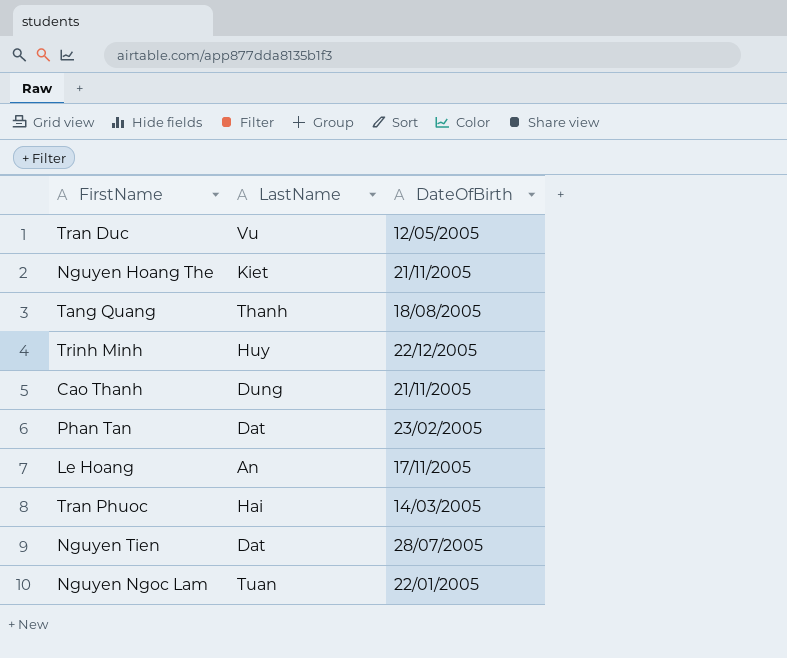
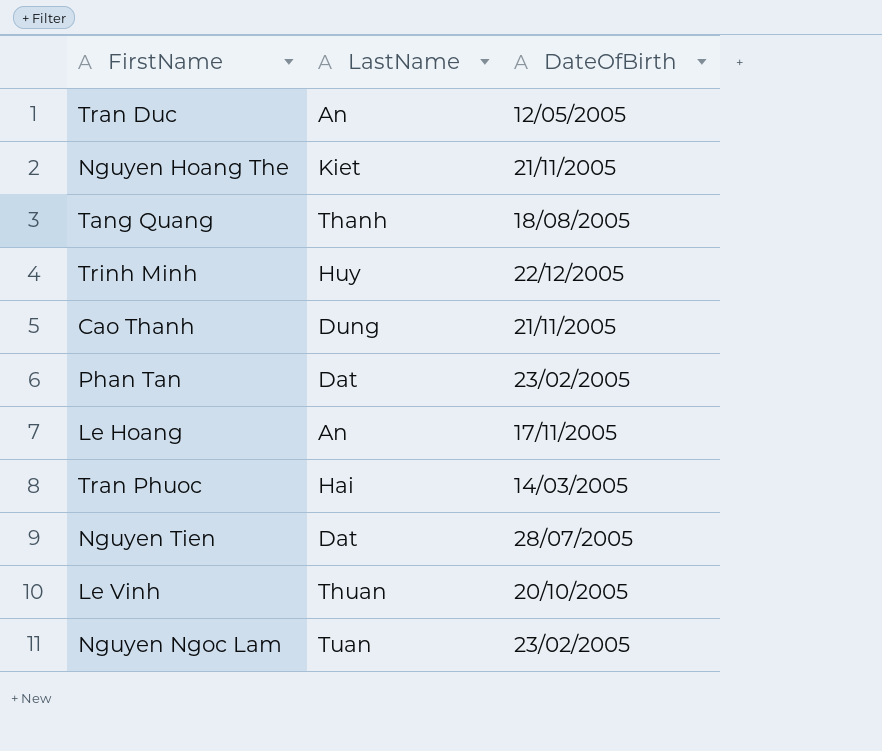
Tran Duc | LastName: Vu -> An
row Le Vinh: none -> Thuan | 20/10/2005
Nguyen Ngoc Lam | DateOfBirth: 22/01/2005 -> 23/02/2005

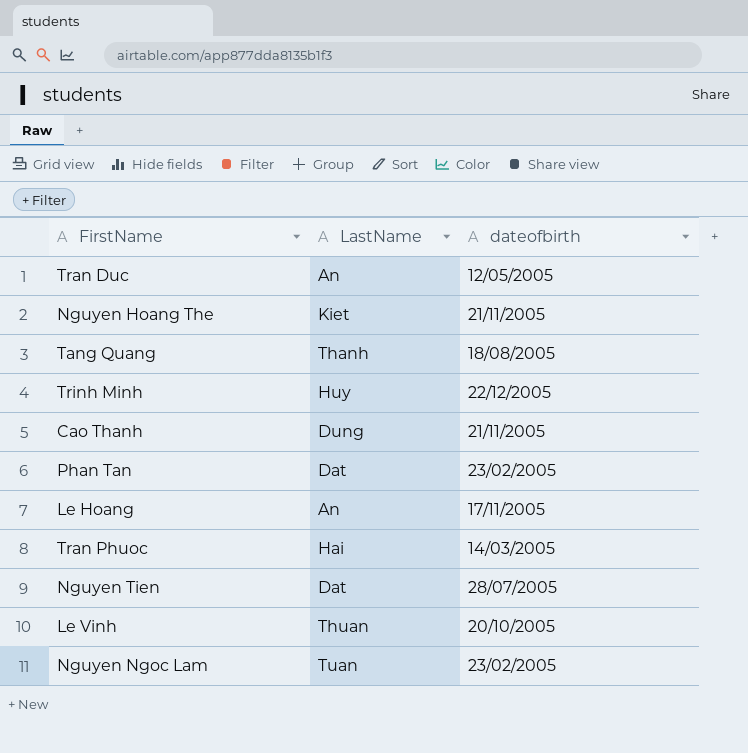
column name: DateOfBirth -> dateofbirth

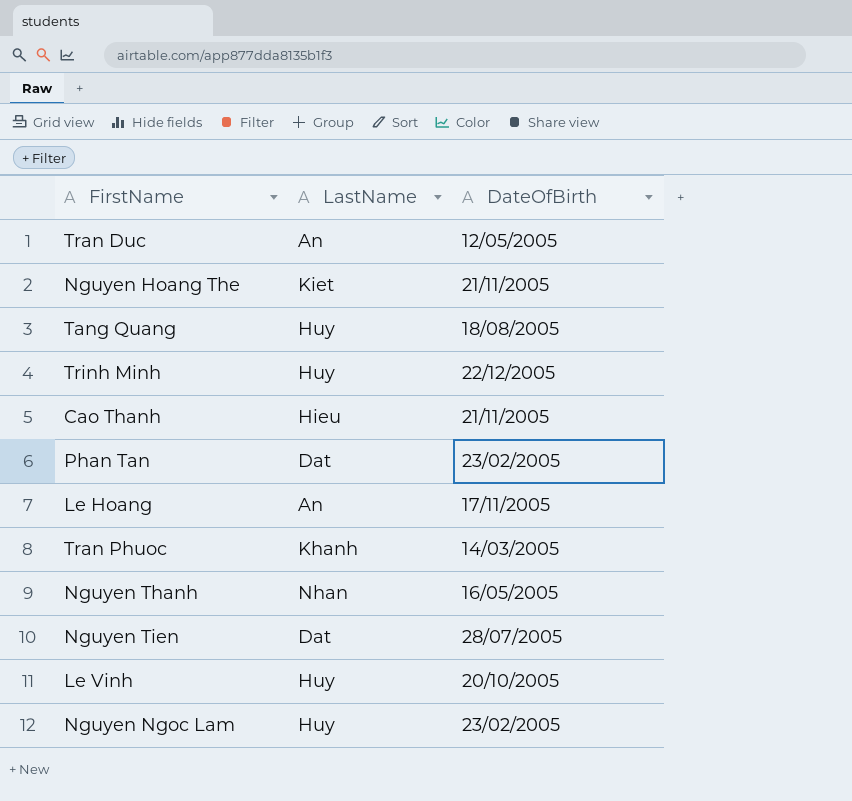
column name: dateofbirth -> DateOfBirth
Tang Quang | LastName: Thanh -> Huy
Cao Thanh | LastName: Dung -> Hieu
Tran Phuoc | LastName: Hai -> Khanh
row Nguyen Thanh: none -> Nhan | 16/05/2005
Le Vinh | LastName: Thuan -> Huy
Nguyen Ngoc Lam | LastName: Tuan -> Huy

